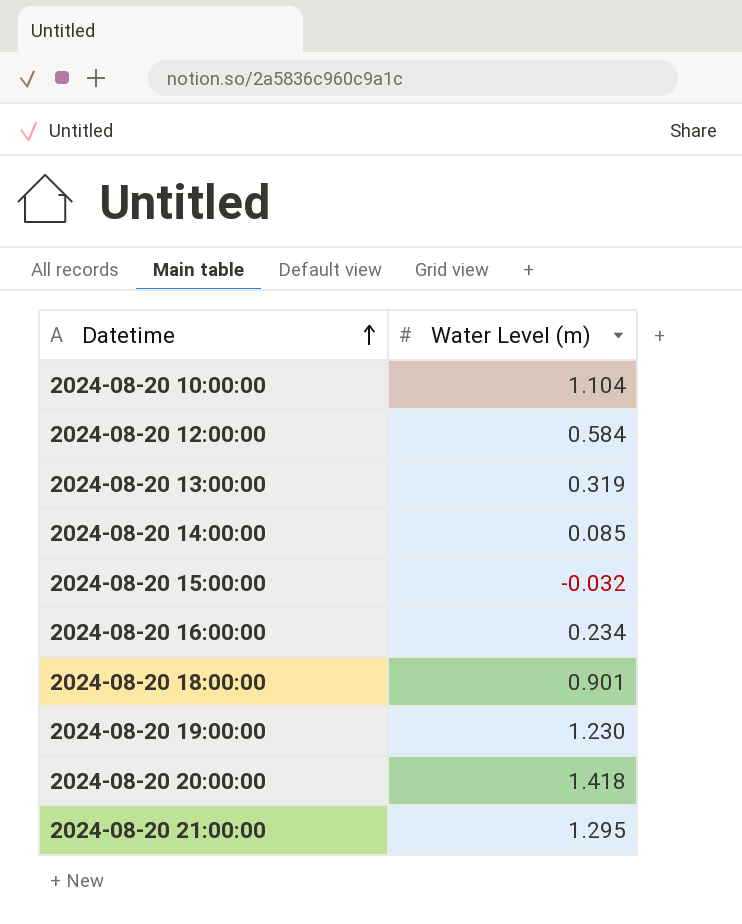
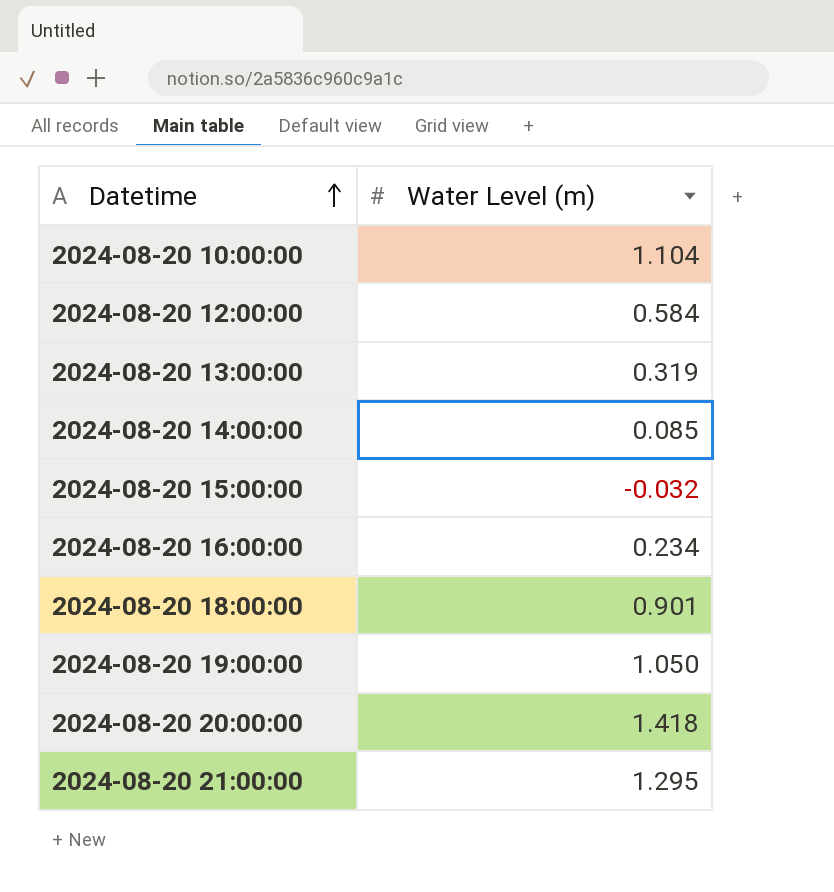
2024-08-20 19:00:00 | Water Level (m): 1.230 -> 1.050

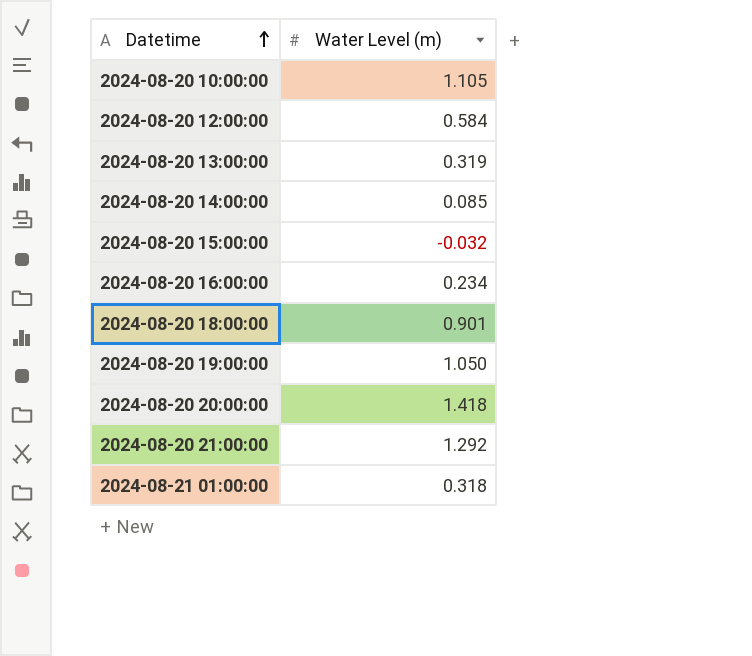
2024-08-20 10:00:00 | Water Level (m): 1.104 -> 1.105
2024-08-20 21:00:00 | Water Level (m): 1.295 -> 1.292
row 2024-08-21 01:00:00: none -> 0.318

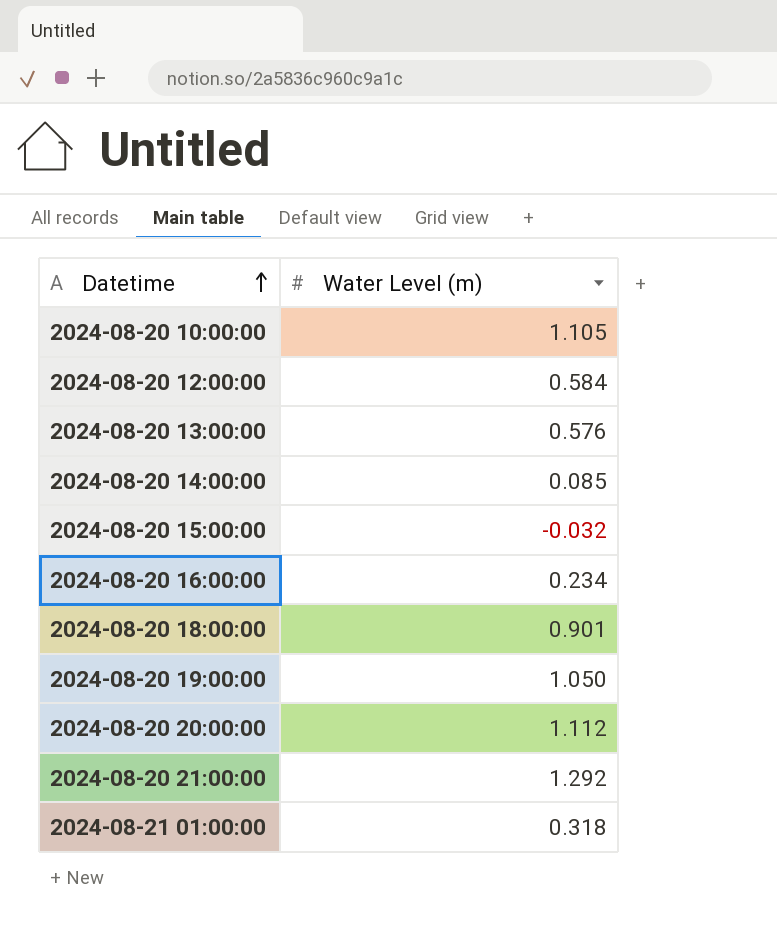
2024-08-20 13:00:00 | Water Level (m): 0.319 -> 0.576
2024-08-20 20:00:00 | Water Level (m): 1.418 -> 1.112

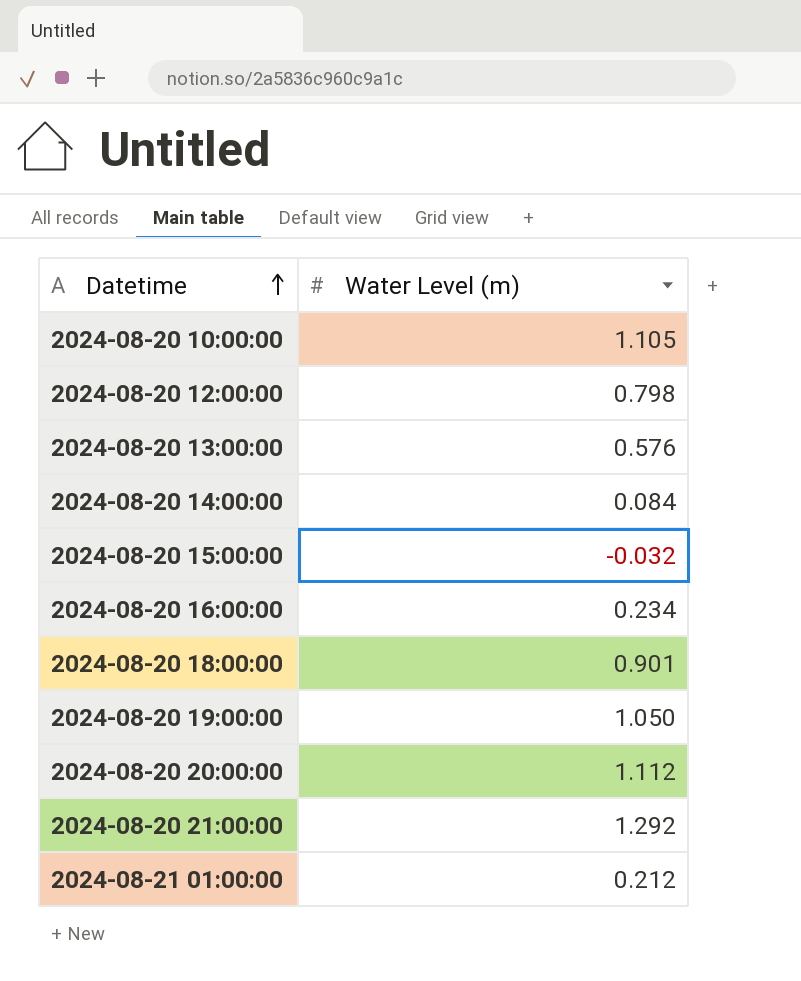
2024-08-20 12:00:00 | Water Level (m): 0.584 -> 0.798
2024-08-20 14:00:00 | Water Level (m): 0.085 -> 0.084
2024-08-21 01:00:00 | Water Level (m): 0.318 -> 0.212

